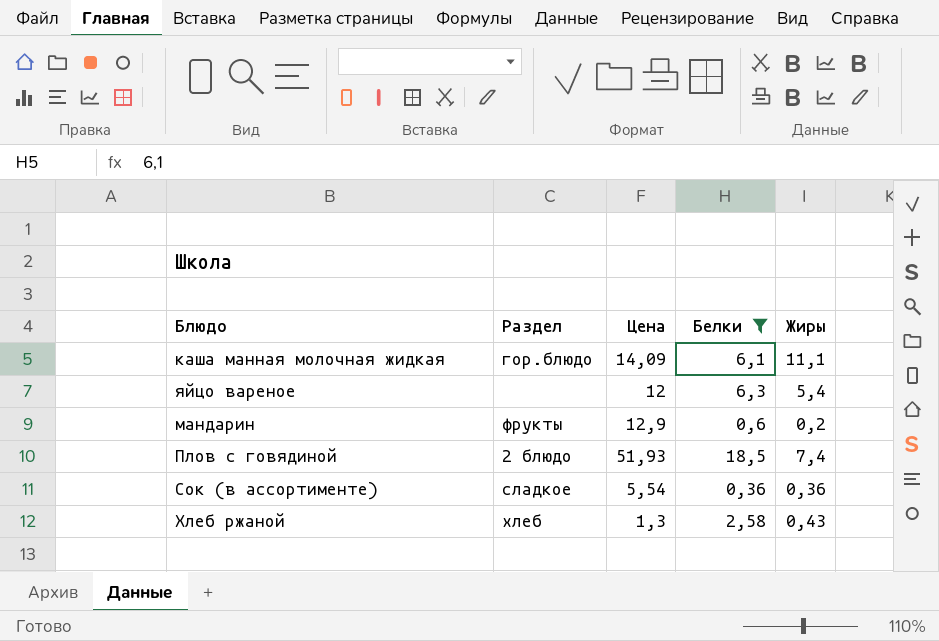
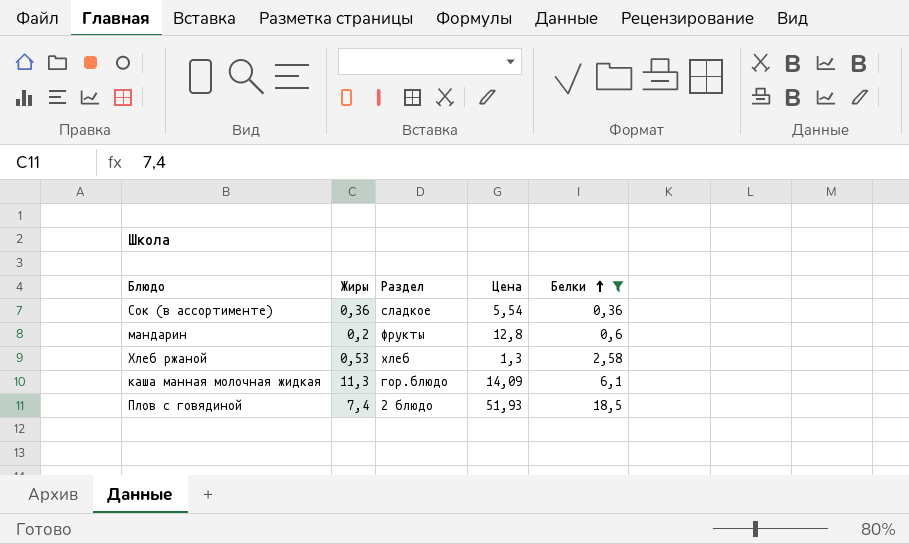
row order: none -> Белки ascending
column Жиры | position: 5 -> 2
row яйцо вареное: none | 12 | 6,3 | 5,4 -> none
мандарин | Цена: 12,9 -> 12,8
Хлеб ржаной | Жиры: 0,43 -> 0,53
каша манная молочная жидкая | Жиры: 11,1 -> 11,3

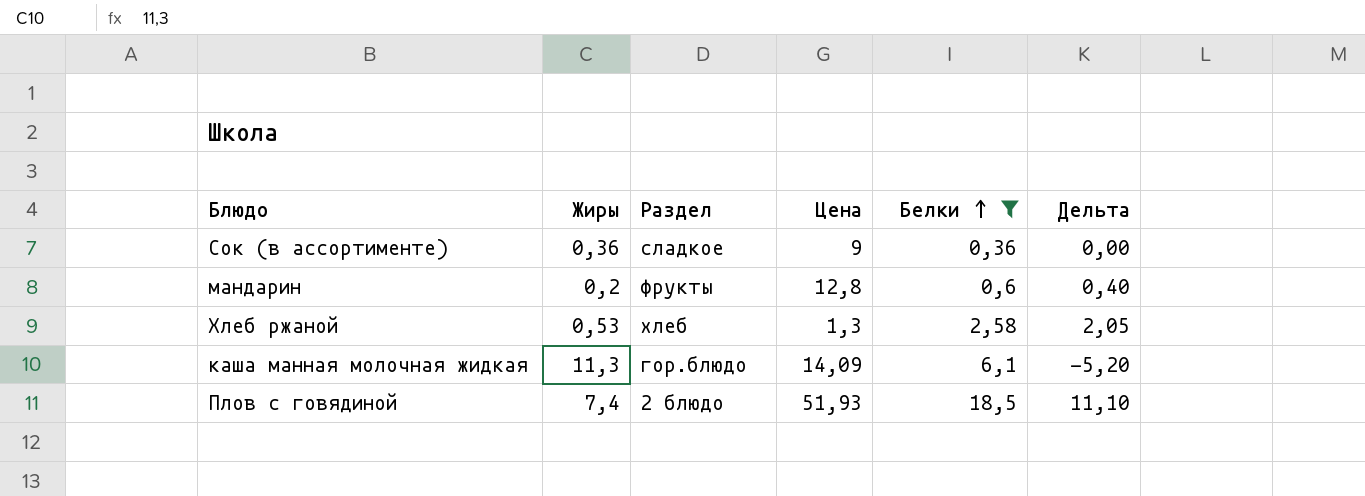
column Дельта | formula: none -> [Белки] - [Жиры]
Сок (в ассортименте) | Цена: 5,54 -> 9

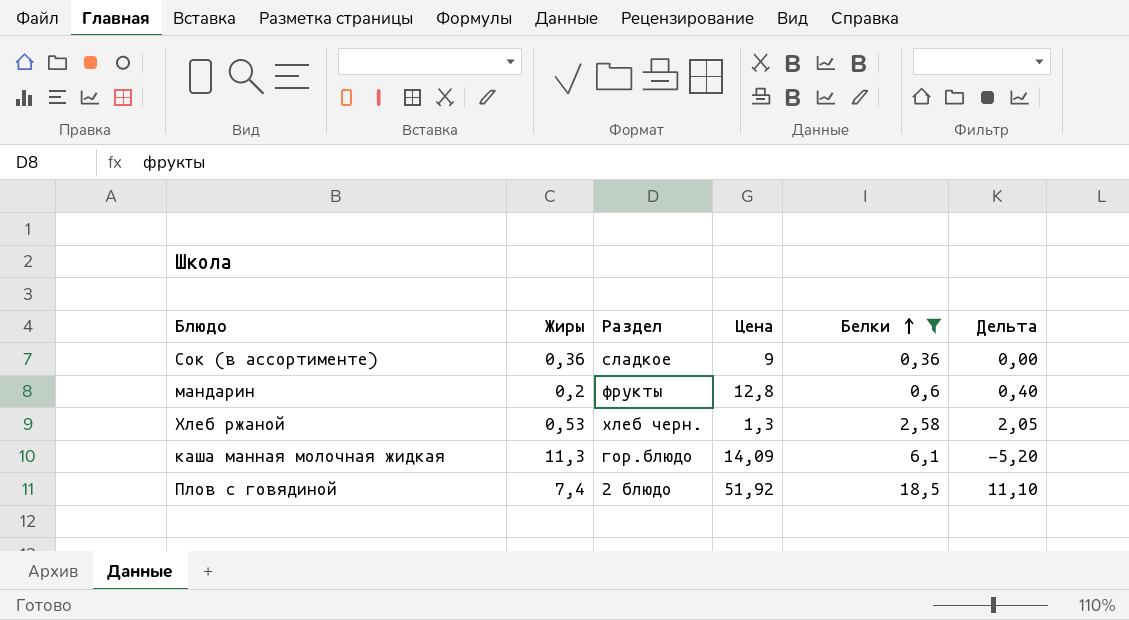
Хлеб ржаной | Раздел: хлеб -> хлеб черн.
Плов с говядиной | Цена: 51,93 -> 51,92

